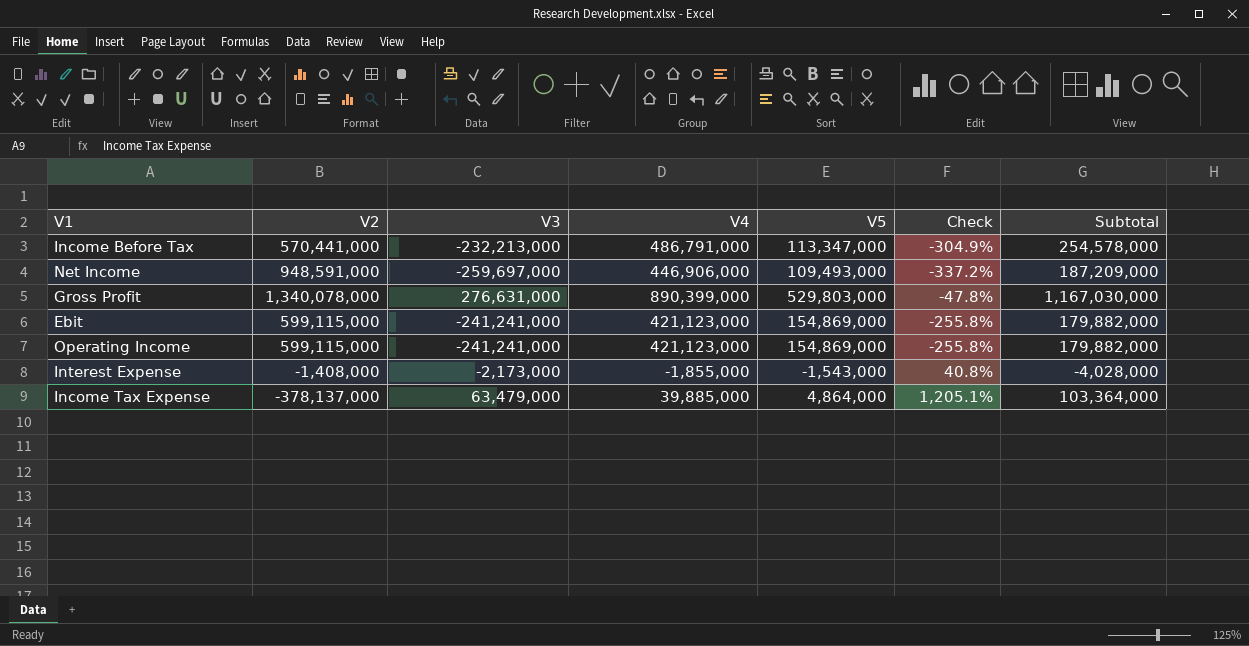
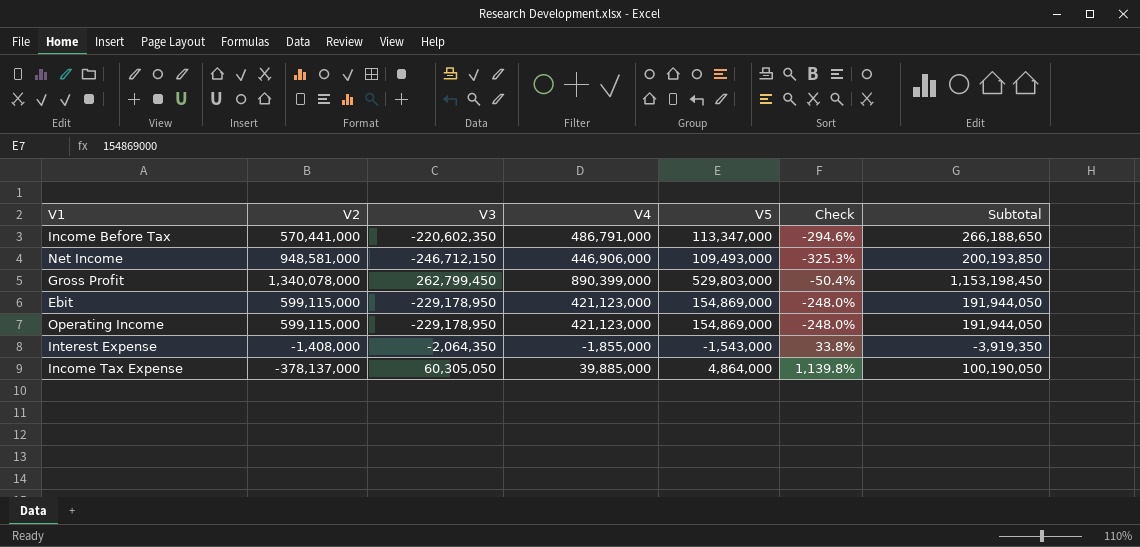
Income Before Tax | V3: -232,213,000 -> -220,602,350
Income Before Tax | Check: -304.9% -> -294.6%
Income Before Tax | Subtotal: 254,578,000 -> 266,188,650
Net Income | V2: 948,591,000 -> 948,581,000
Net Income | V3: -259,697,000 -> -246,712,150
Net Income | Check: -337.2% -> -325.3%
Net Income | Subtotal: 187,209,000 -> 200,193,850
Gross Profit | V3: 276,631,000 -> 262,799,450
Gross Profit | Check: -47.8% -> -50.4%
Gross Profit | Subtotal: 1,167,030,000 -> 1,153,198,450
Ebit | V3: -241,241,000 -> -229,178,950
Ebit | Check: -255.8% -> -248.0%
Ebit | Subtotal: 179,882,000 -> 191,944,050
Operating Income | V3: -241,241,000 -> -229,178,950
Operating Income | Check: -255.8% -> -248.0%
Operating Income | Subtotal: 179,882,000 -> 191,944,050
Interest Expense | V3: -2,173,000 -> -2,064,350
Interest Expense | Check: 40.8% -> 33.8%
Interest Expense | Subtotal: -4,028,000 -> -3,919,350
Income Tax Expense | V3: 63,479,000 -> 60,305,050
Income Tax Expense | Check: 1,205.1% -> 1,139.8%
Income Tax Expense | Subtotal: 103,364,000 -> 100,190,050

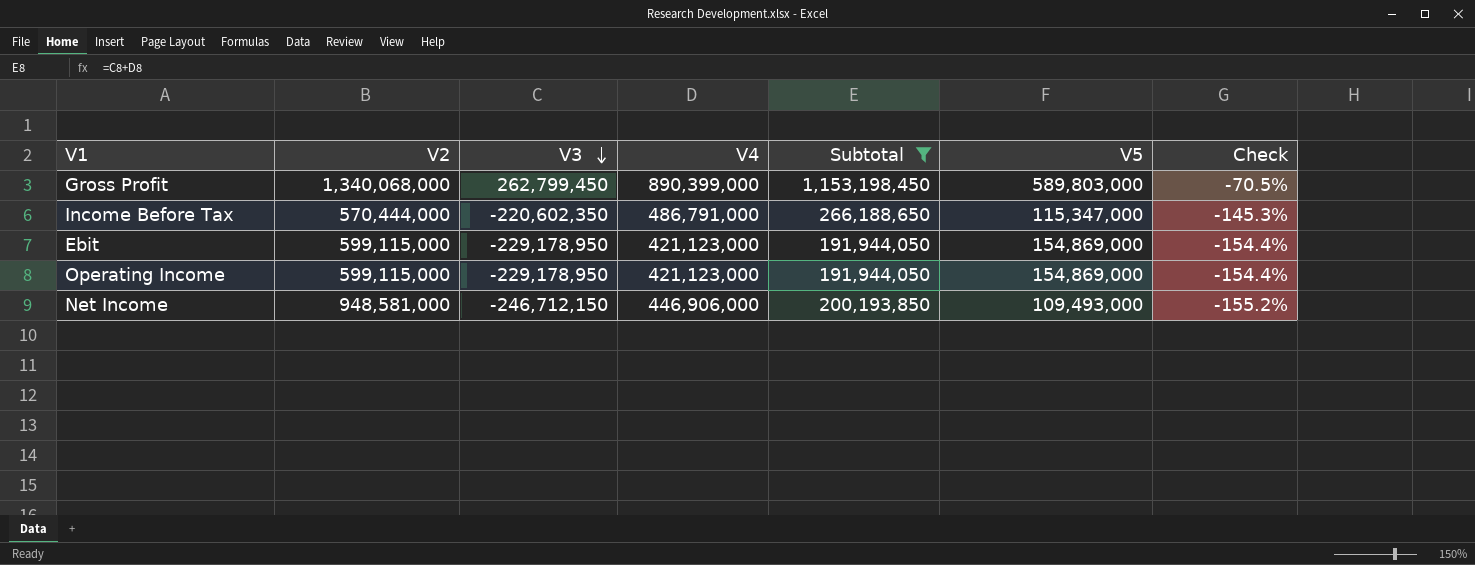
filter: none -> Subtotal >= 191,944,050
row order: none -> V3 descending
column Subtotal | position: 7 -> 5
column Check | formula: ([V3] - [V5]) / [V5] -> ([V3] - [V4]) / [V4]
Gross Profit | V2: 1,340,078,000 -> 1,340,068,000
Gross Profit | V5: 529,803,000 -> 589,803,000
Income Before Tax | V2: 570,441,000 -> 570,444,000
Income Before Tax | V5: 113,347,000 -> 115,347,000

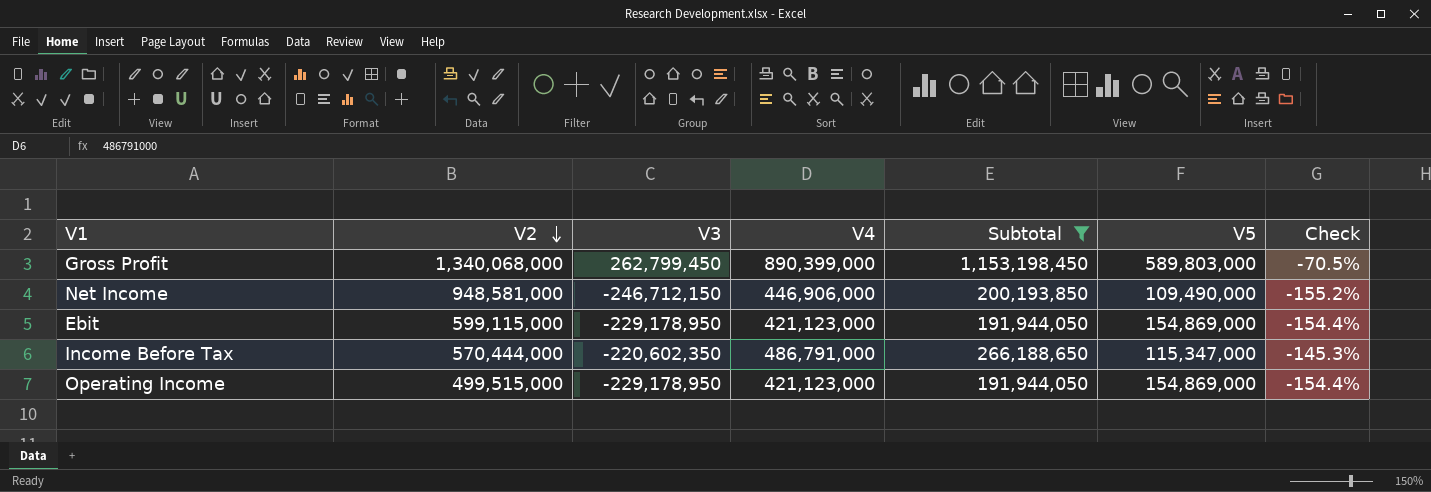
row order: V3 descending -> V2 descending
Net Income | V5: 109,493,000 -> 109,490,000
Operating Income | V2: 599,115,000 -> 499,515,000

